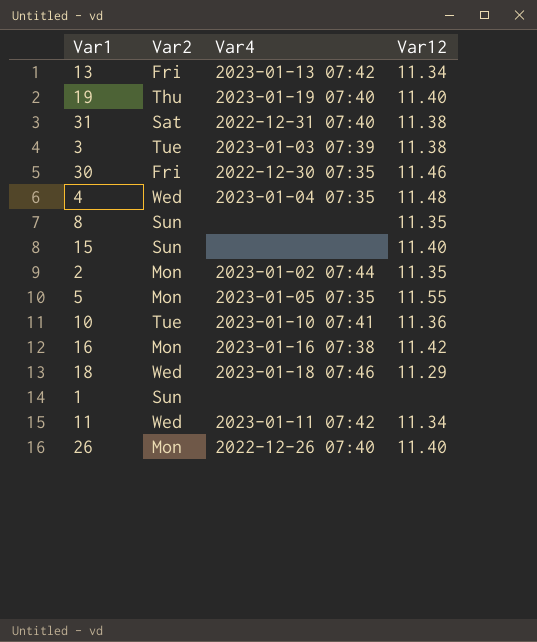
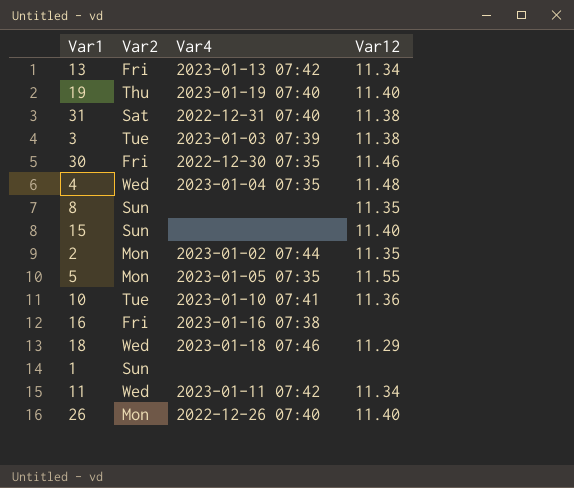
16 | Var2: Mon -> Fri
16 | Var12: 11.42 -> none

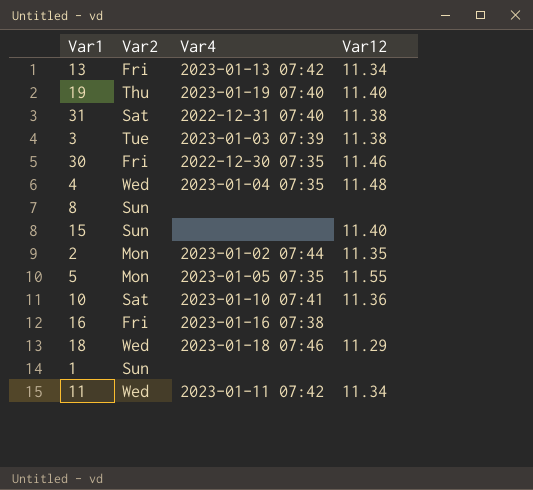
row 26: Mon | 2022-12-26 07:40 | 11.40 -> none
8 | Var12: 11.35 -> none
10 | Var2: Tue -> Sat

